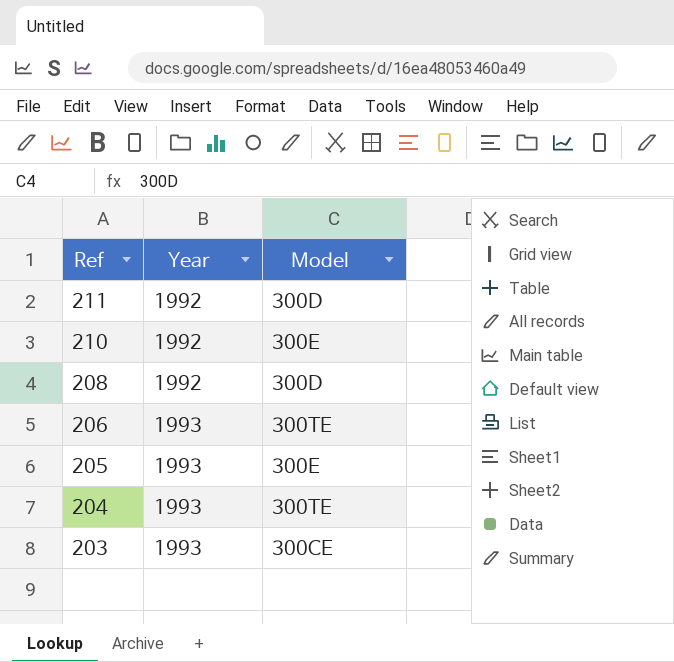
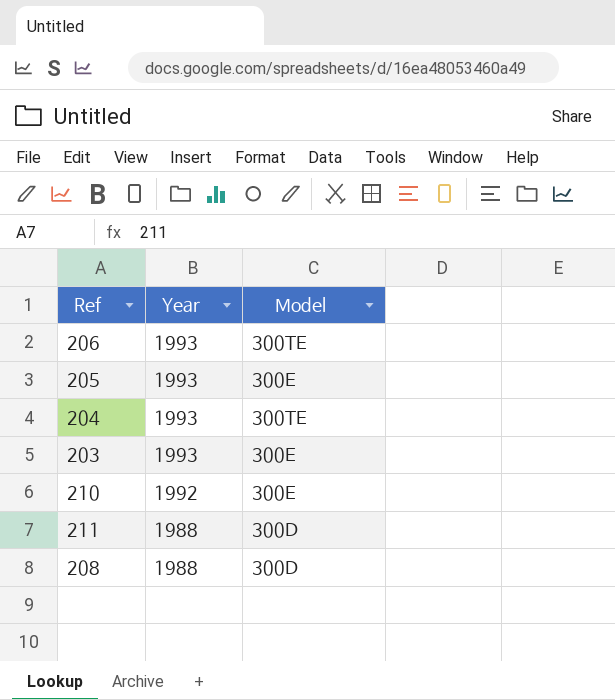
row order: Ref descending -> Year descending
203 | Model: 300CE -> 300E
211 | Year: 1992 -> 1988
208 | Year: 1992 -> 1988

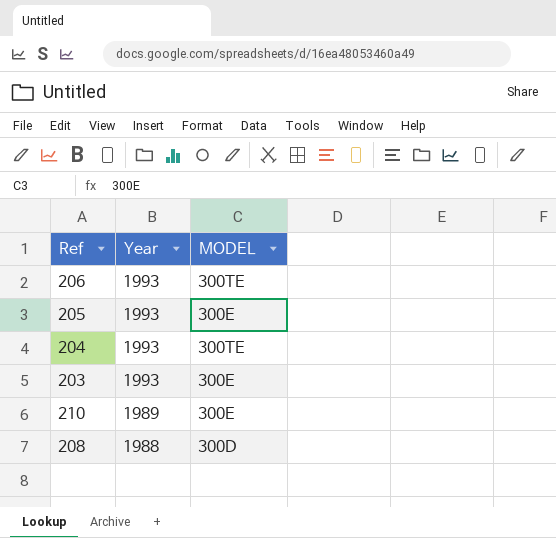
column name: Model -> MODEL
row 211: 1988 | 300D -> none
210 | Year: 1992 -> 1989

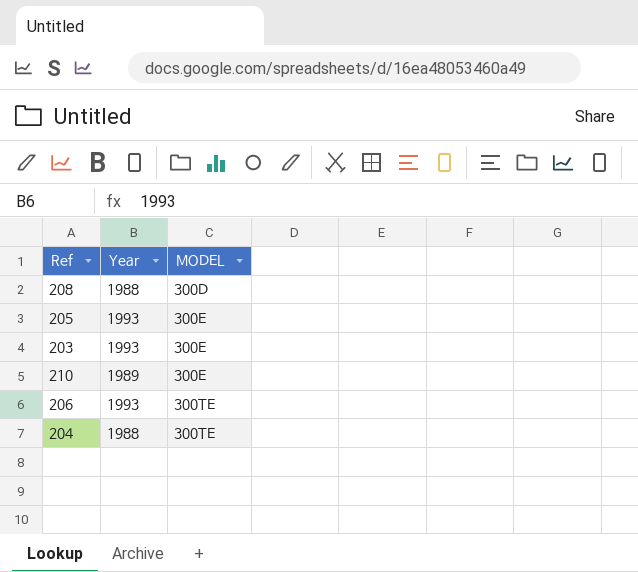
row order: Year descending -> MODEL ascending
204 | Year: 1993 -> 1988

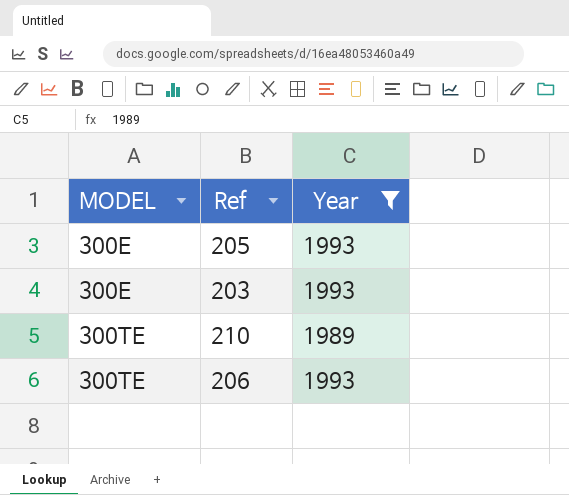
filter: none -> Year != 1988
column MODEL | position: 3 -> 1
210 | MODEL: 300E -> 300TE

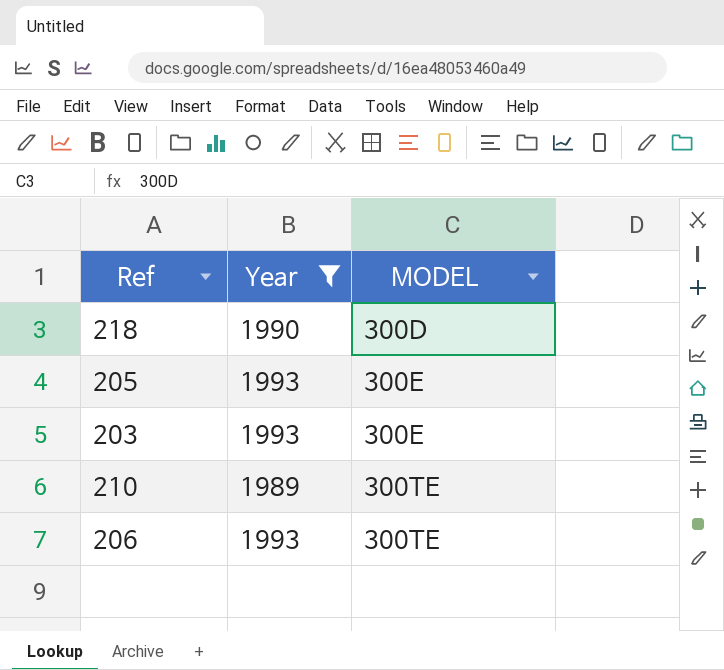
column MODEL | position: 1 -> 3
row 218: none -> 1990 | 300D

